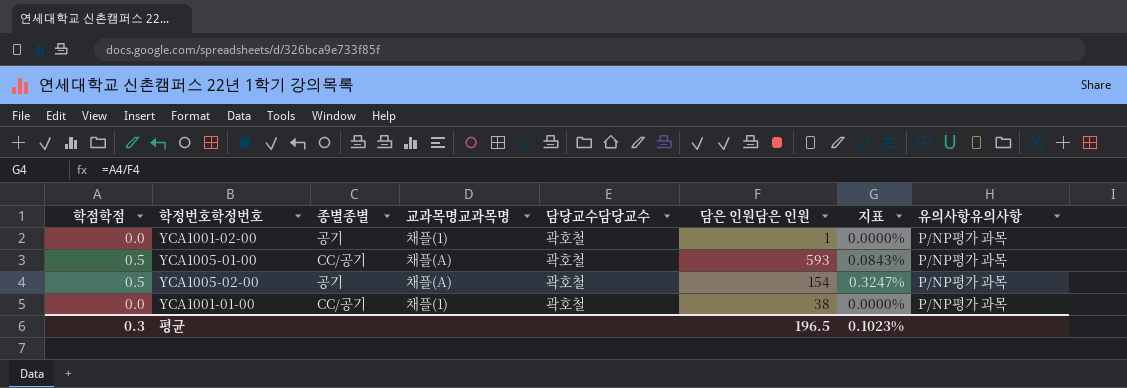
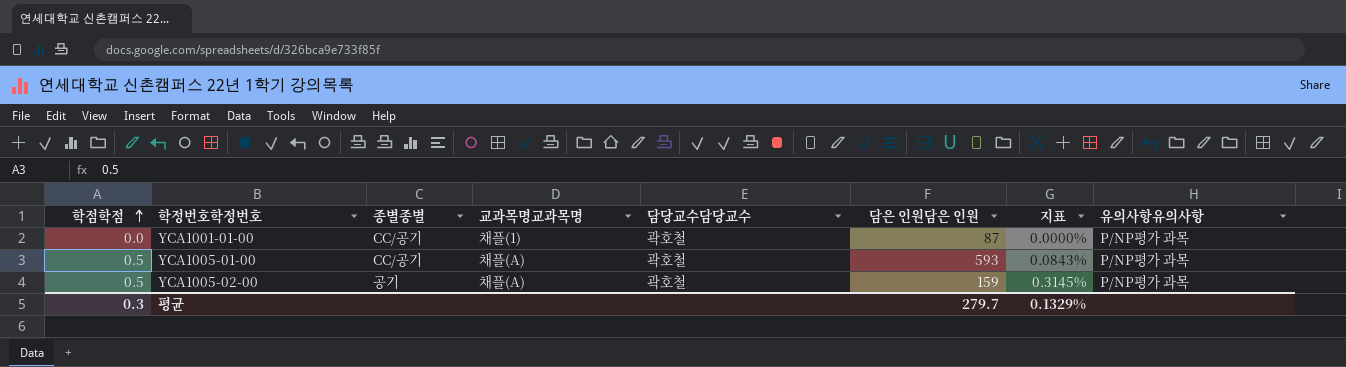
row order: none -> 학점학점 ascending
row YCA1001-02-00: 0.0 | 공기 | 채플(1) | 곽호철 | 1 | 0.0000% | P/NP평가 과목 -> none
YCA1001-01-00 | 담은 인원담은 인원: 38 -> 87
YCA1005-02-00 | 담은 인원담은 인원: 154 -> 159
YCA1005-02-00 | 지표: 0.3247% -> 0.3145%
평균 | 담은 인원담은 인원: 196.5 -> 279.7
평균 | 지표: 0.1023% -> 0.1329%

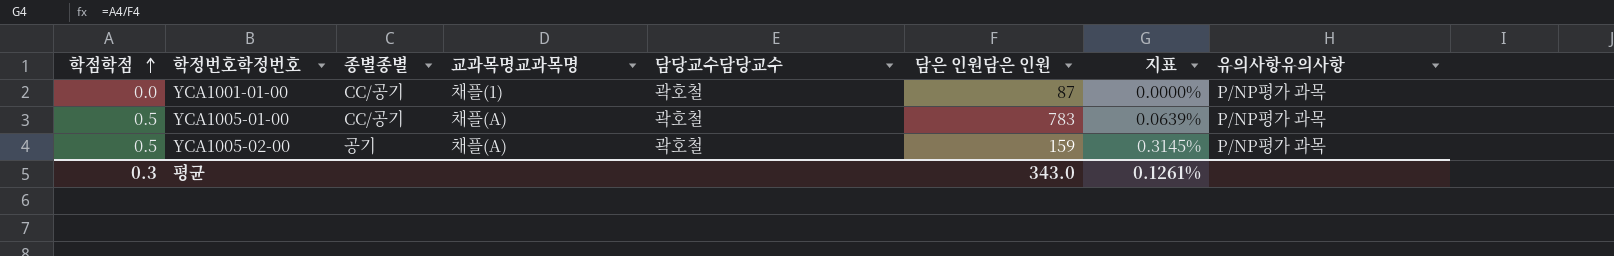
YCA1005-01-00 | 담은 인원담은 인원: 593 -> 783
YCA1005-01-00 | 지표: 0.0843% -> 0.0639%
평균 | 담은 인원담은 인원: 279.7 -> 343.0
평균 | 지표: 0.1329% -> 0.1261%

